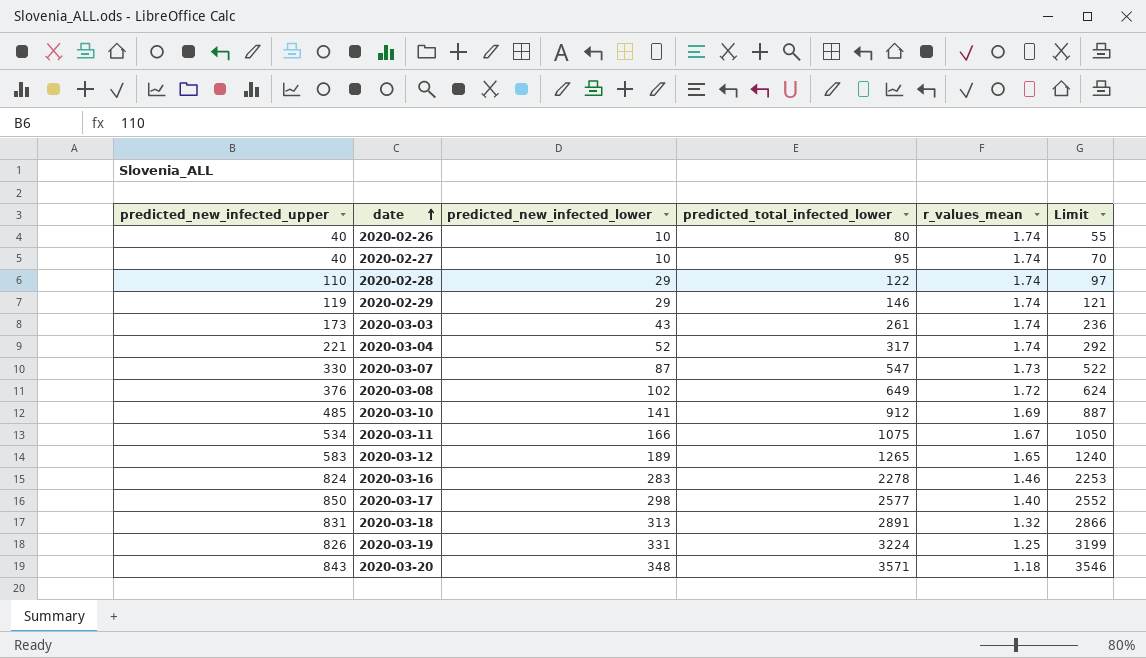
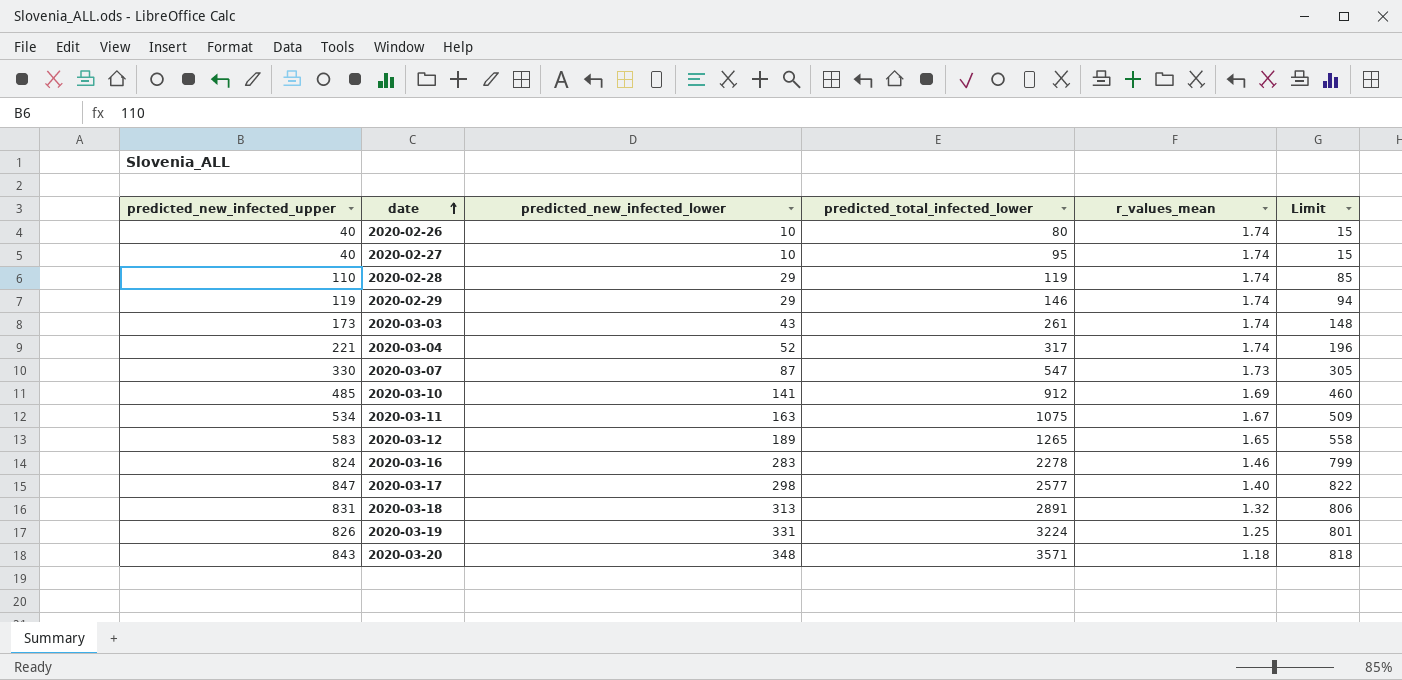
column Limit | formula: [predicted_total_infected_lower] - 25 -> [predicted_new_infected_upper] - 25
row 2020-03-08: 376 | 102 | 649 | 1.72 | 624 -> none
2020-02-28 | predicted_total_infected_lower: 122 -> 119
2020-03-11 | predicted_new_infected_lower: 166 -> 163
2020-03-17 | predicted_new_infected_upper: 850 -> 847

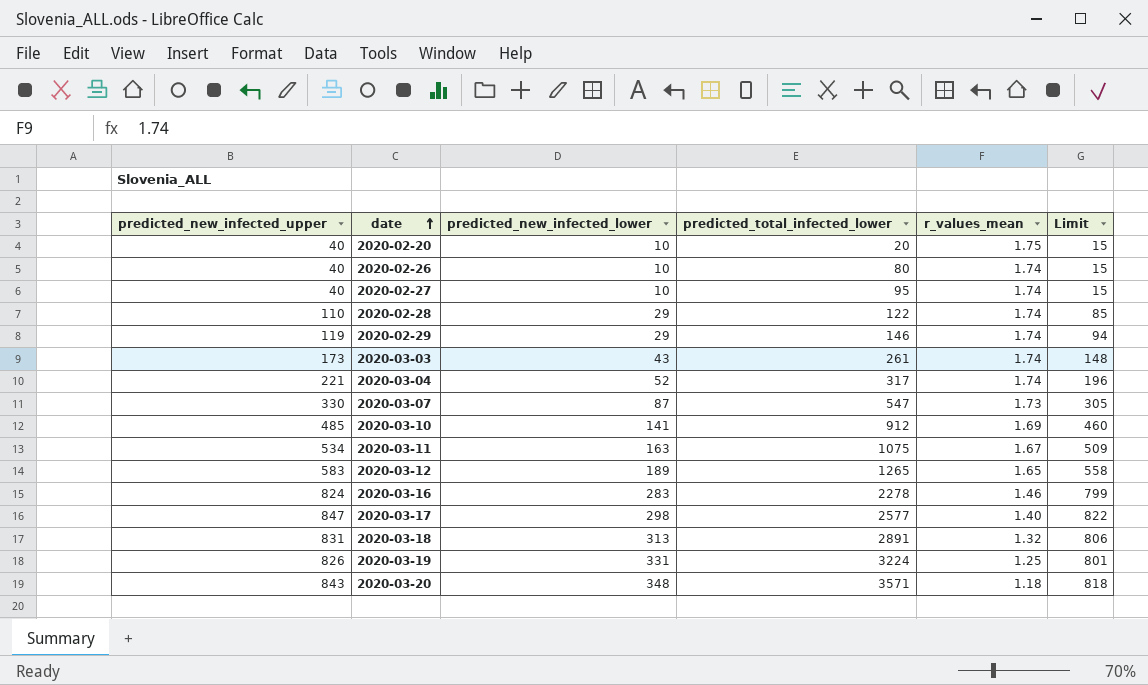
row 2020-02-20: none -> 40 | 10 | 20 | 1.75 | 15
2020-02-28 | predicted_total_infected_lower: 119 -> 122

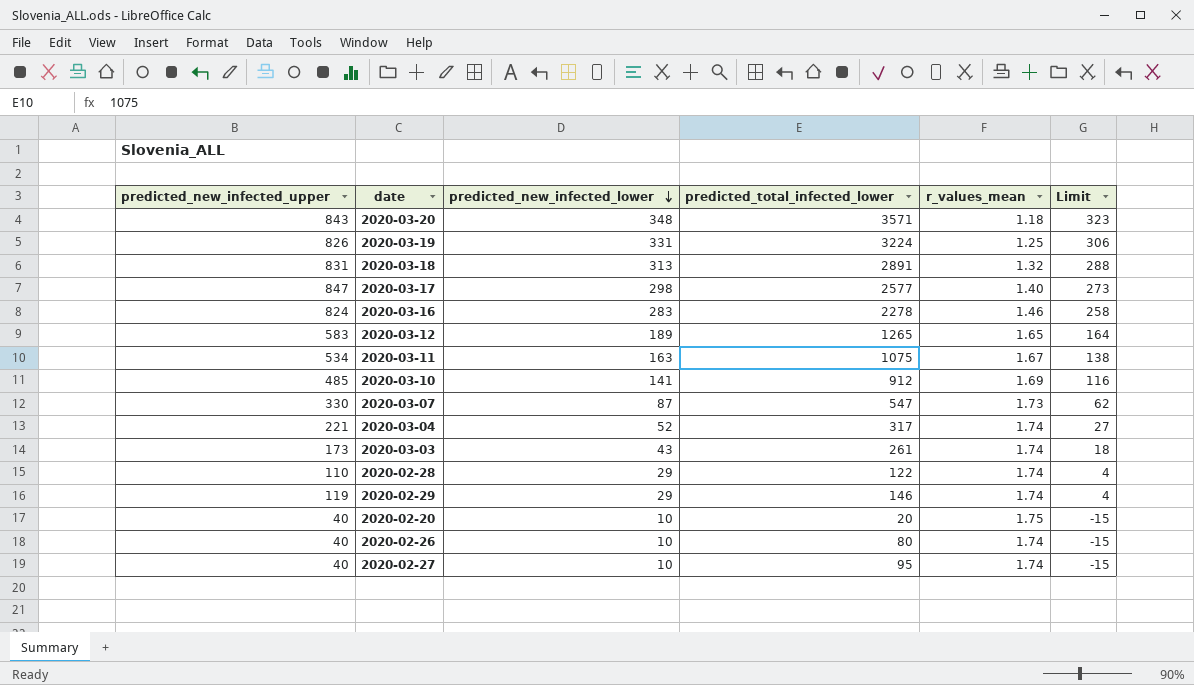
row order: date ascending -> predicted_new_infected_lower descending
column Limit | formula: [predicted_new_infected_upper] - 25 -> [predicted_new_infected_lower] - 25

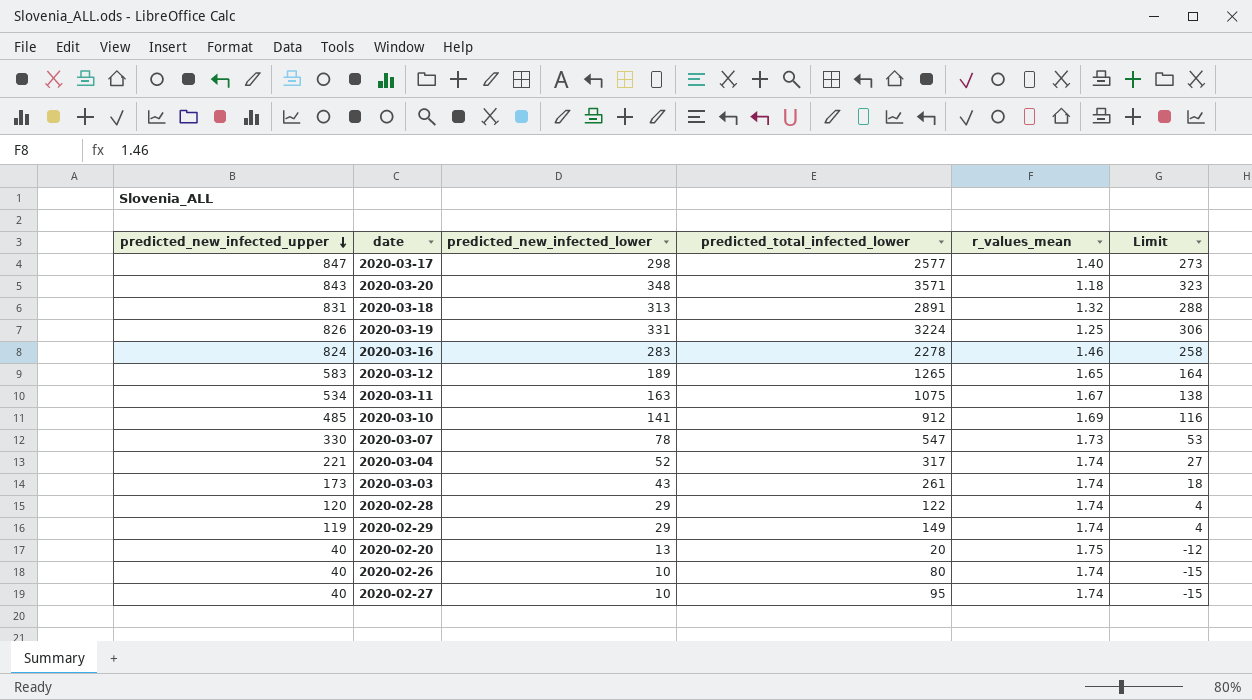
row order: predicted_new_infected_lower descending -> predicted_new_infected_upper descending
2020-03-07 | predicted_new_infected_lower: 87 -> 78
2020-03-07 | Limit: 62 -> 53
2020-02-28 | predicted_new_infected_upper: 110 -> 120
2020-02-29 | predicted_total_infected_lower: 146 -> 149
2020-02-20 | predicted_new_infected_lower: 10 -> 13
2020-02-20 | Limit: -15 -> -12

